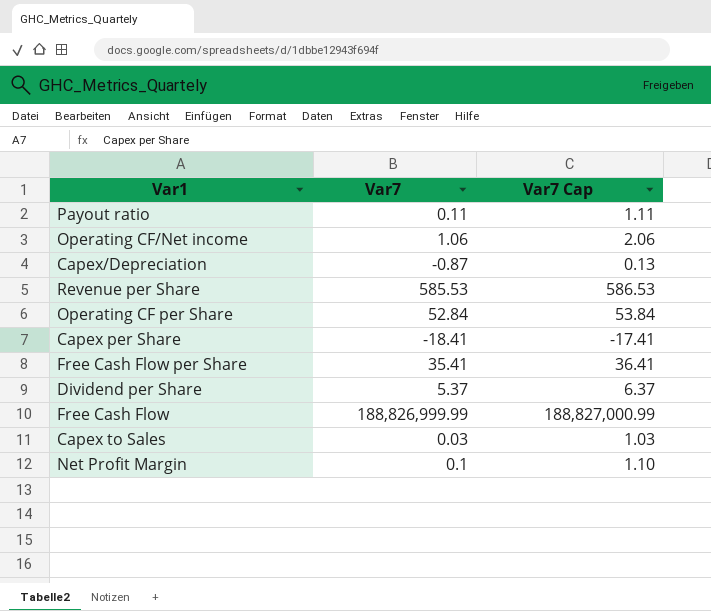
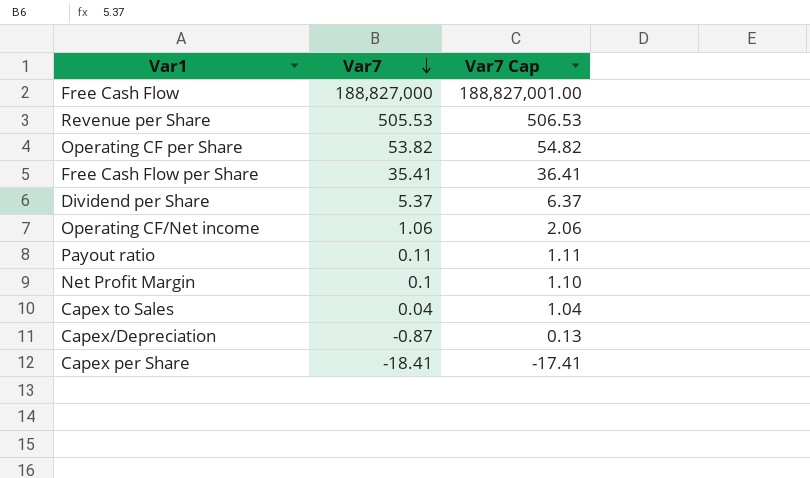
row order: none -> Var7 descending
Free Cash Flow | Var7: 188,826,999.99 -> 188,827,000
Free Cash Flow | Var7 Cap: 188,827,000.99 -> 188,827,001.00
Revenue per Share | Var7: 585.53 -> 505.53
Revenue per Share | Var7 Cap: 586.53 -> 506.53
Operating CF per Share | Var7: 52.84 -> 53.82
Operating CF per Share | Var7 Cap: 53.84 -> 54.82
Capex to Sales | Var7: 0.03 -> 0.04
Capex to Sales | Var7 Cap: 1.03 -> 1.04

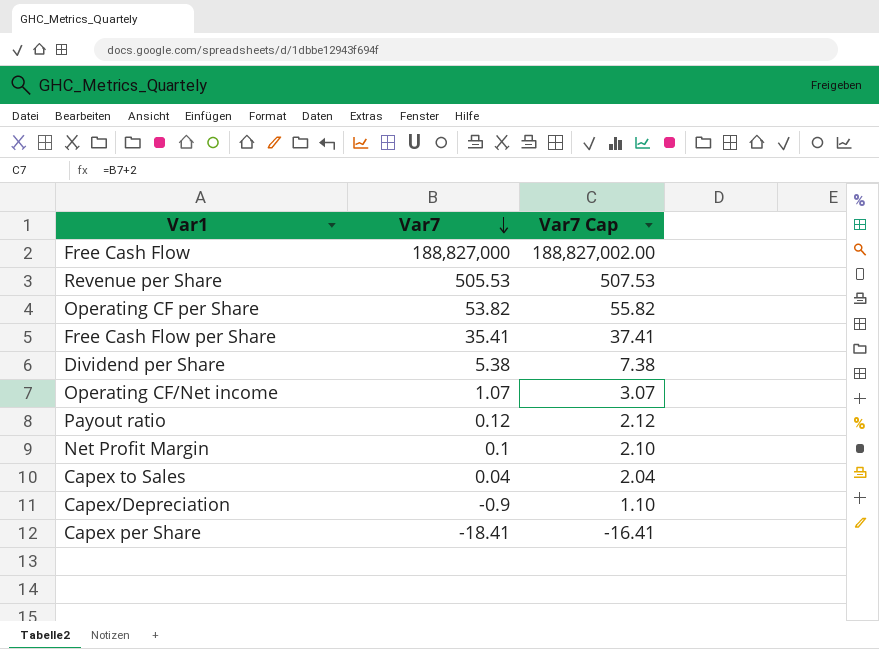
column Var7 Cap | formula: [Var7] + 1 -> [Var7] + 2
Dividend per Share | Var7: 5.37 -> 5.38
Operating CF/Net income | Var7: 1.06 -> 1.07
Payout ratio | Var7: 0.11 -> 0.12
Capex/Depreciation | Var7: -0.87 -> -0.9

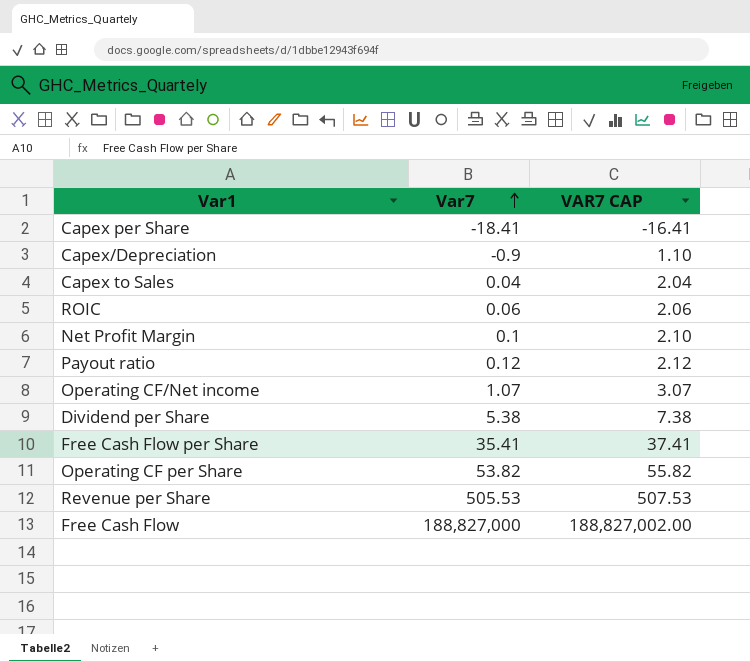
row order: Var7 descending -> Var7 ascending
column name: Var7 Cap -> VAR7 CAP
row ROIC: none -> 0.06 | 2.06

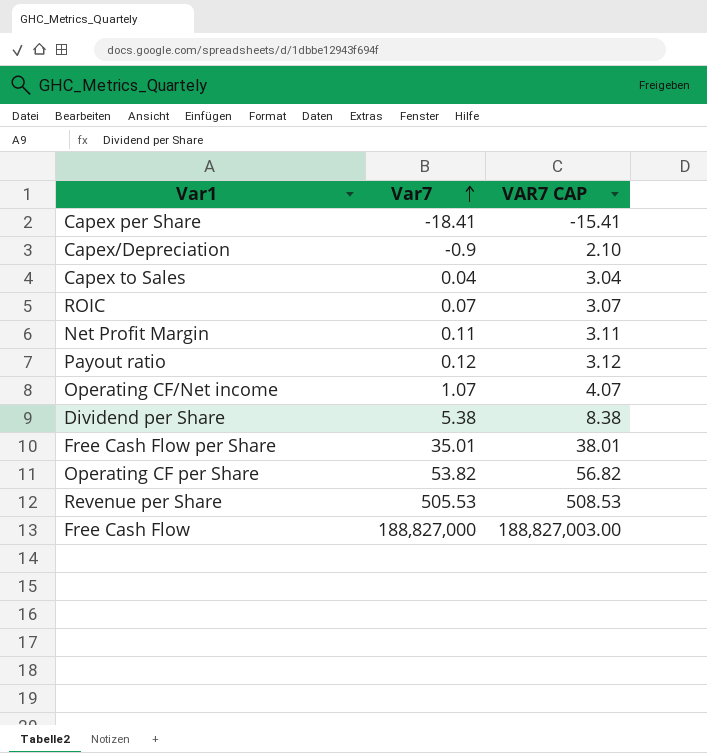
column VAR7 CAP | formula: [Var7] + 2 -> [Var7] + 3
ROIC | Var7: 0.06 -> 0.07
Net Profit Margin | Var7: 0.1 -> 0.11
Free Cash Flow per Share | Var7: 35.41 -> 35.01

